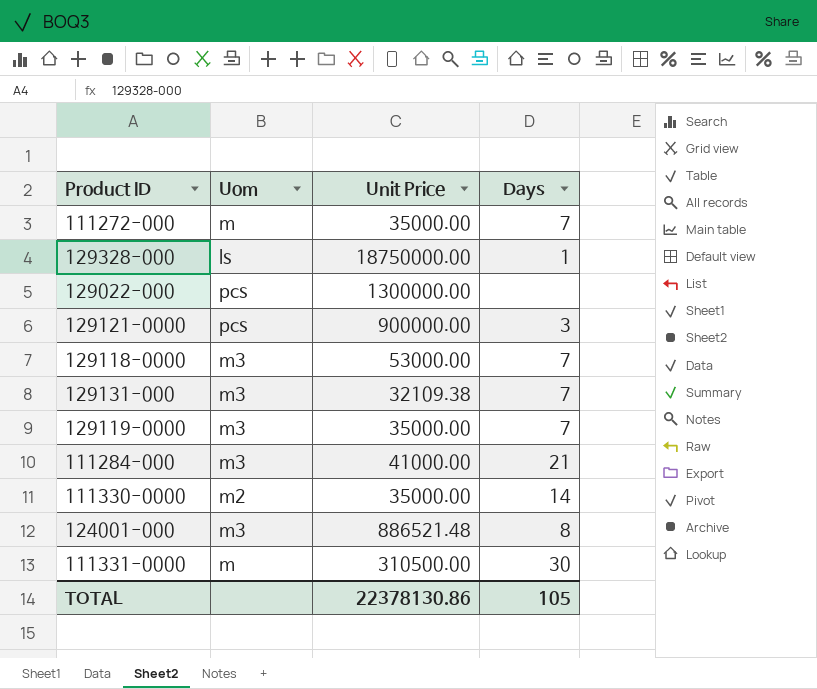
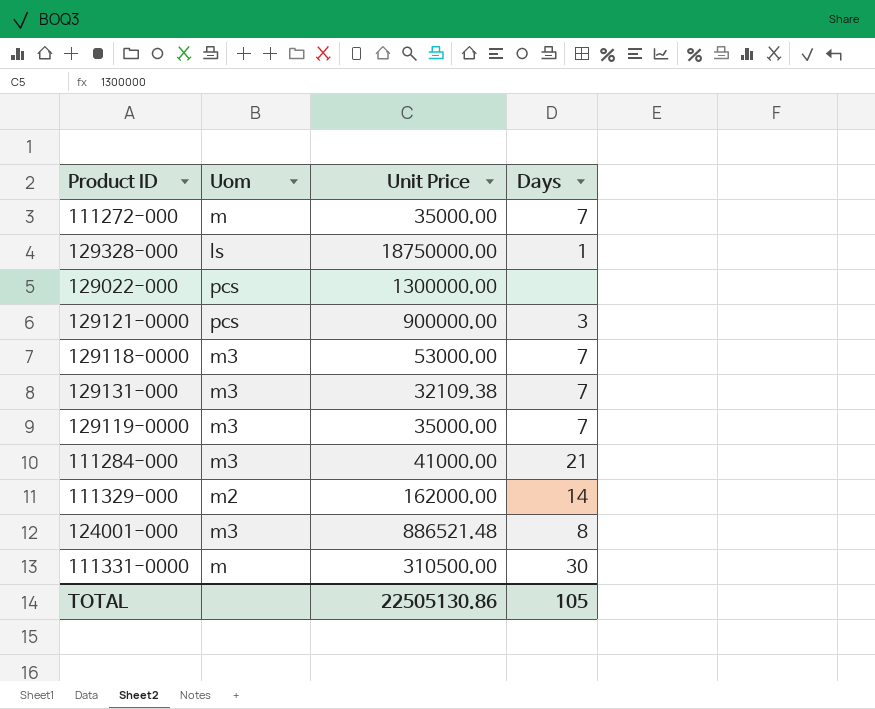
row 111330-0000: m2 | 35000.00 | 14 -> none
row 111329-000: none -> m2 | 162000.00 | 14
TOTAL | Unit Price: 22378130.86 -> 22505130.86

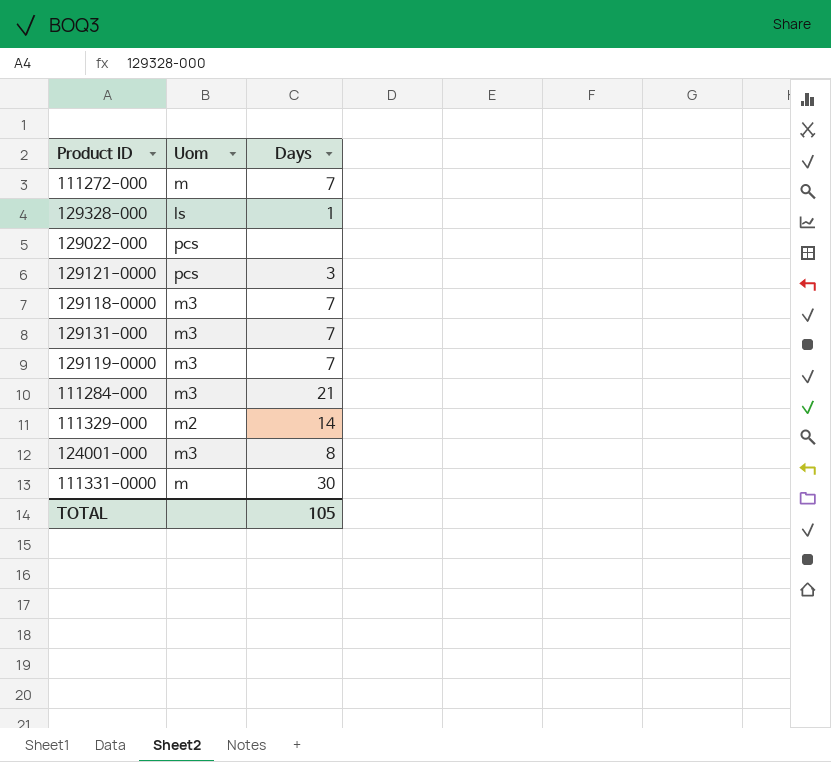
column Unit Price | position: 3 -> none

